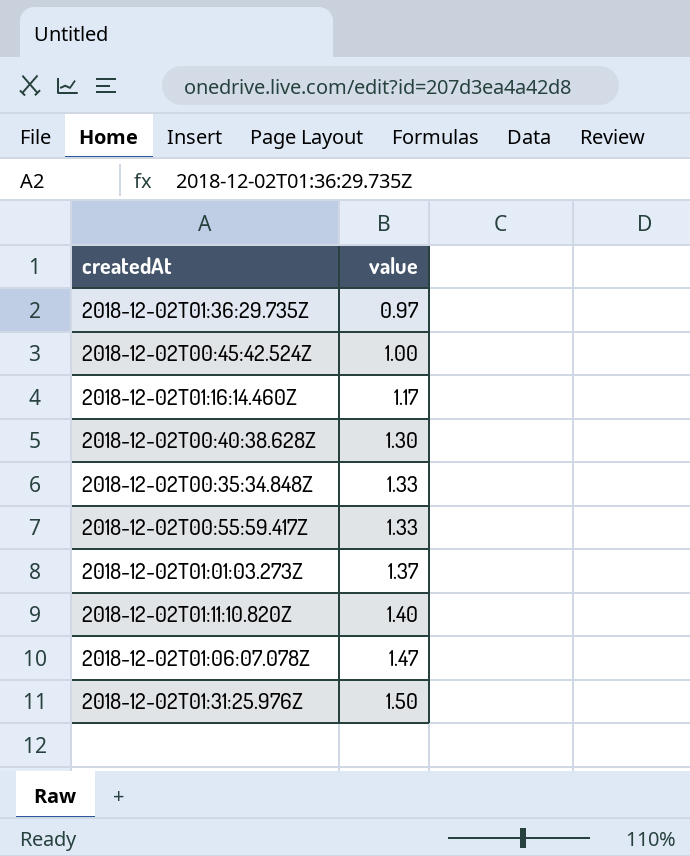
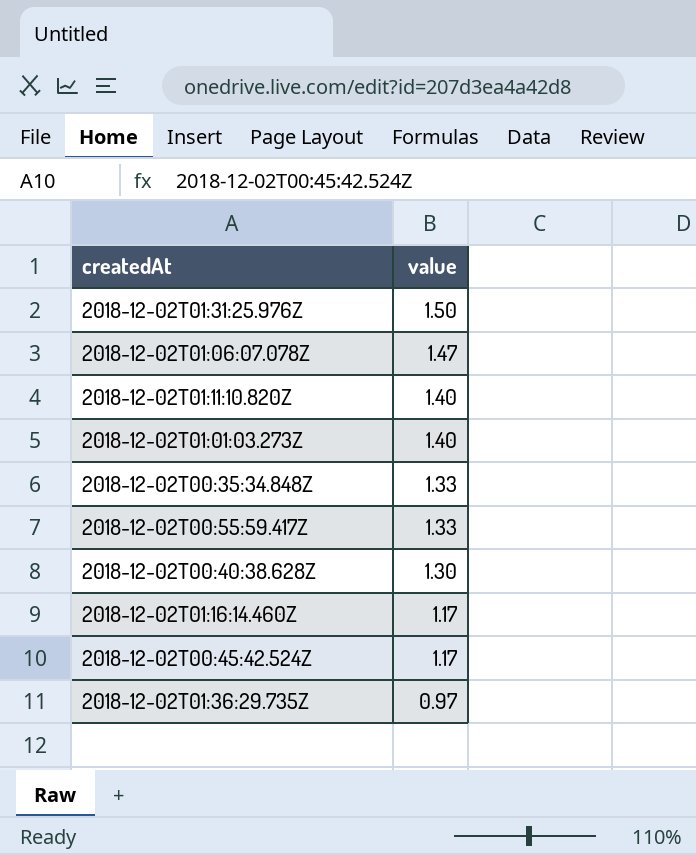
row order: value ascending -> value descending
2018-12-02T01:01:03.273Z | value: 1.37 -> 1.40
2018-12-02T00:45:42.524Z | value: 1.00 -> 1.17

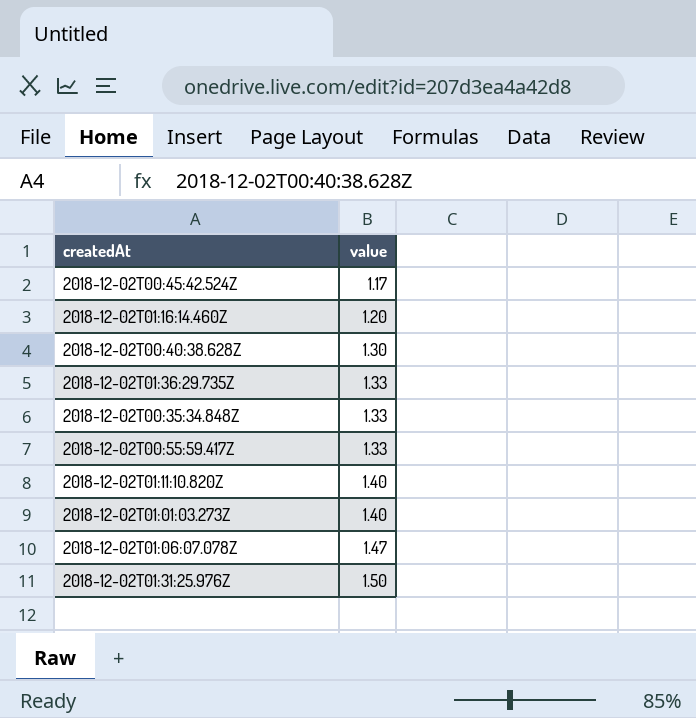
row order: value descending -> value ascending
2018-12-02T01:16:14.460Z | value: 1.17 -> 1.20
2018-12-02T01:36:29.735Z | value: 0.97 -> 1.33

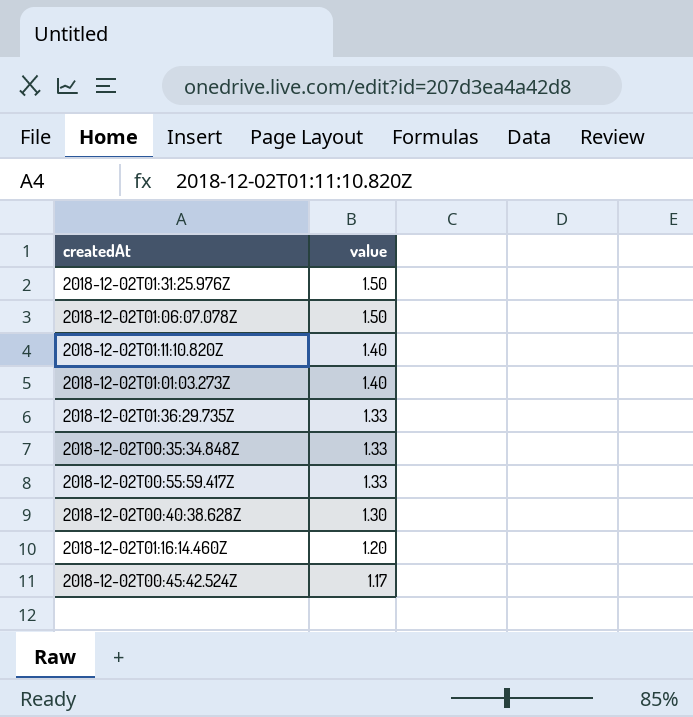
row order: value ascending -> value descending
2018-12-02T01:06:07.078Z | value: 1.47 -> 1.50

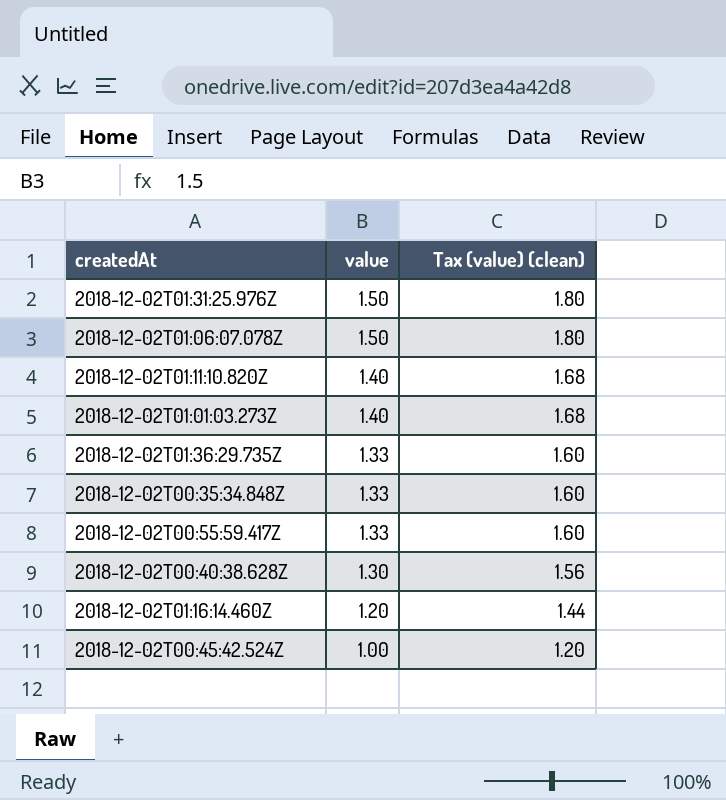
column Tax (value) (clean) | formula: none -> [value] * 1.2
2018-12-02T00:45:42.524Z | value: 1.17 -> 1.00

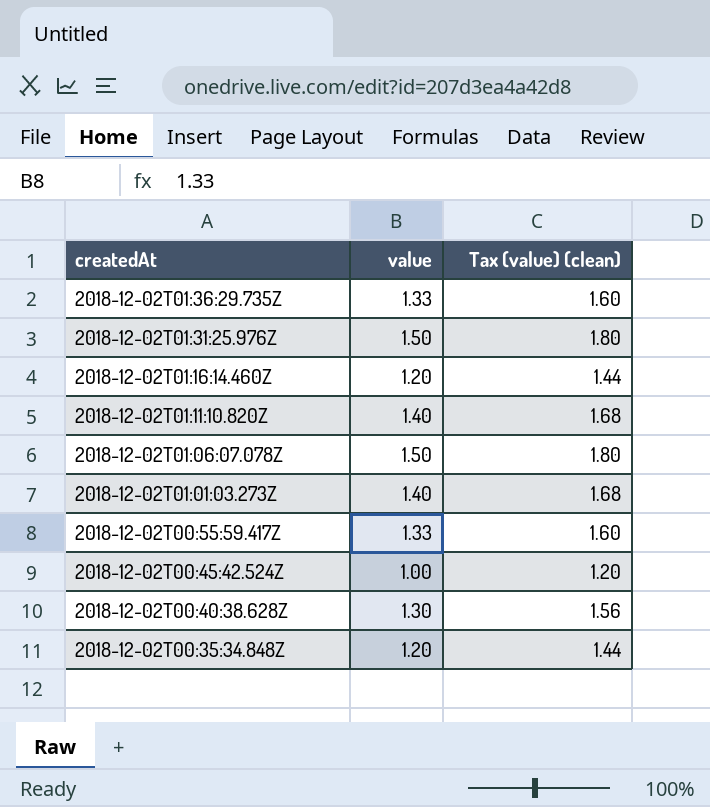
row order: value descending -> createdAt descending
2018-12-02T00:35:34.848Z | value: 1.33 -> 1.20
2018-12-02T00:35:34.848Z | Tax (value) (clean): 1.60 -> 1.44

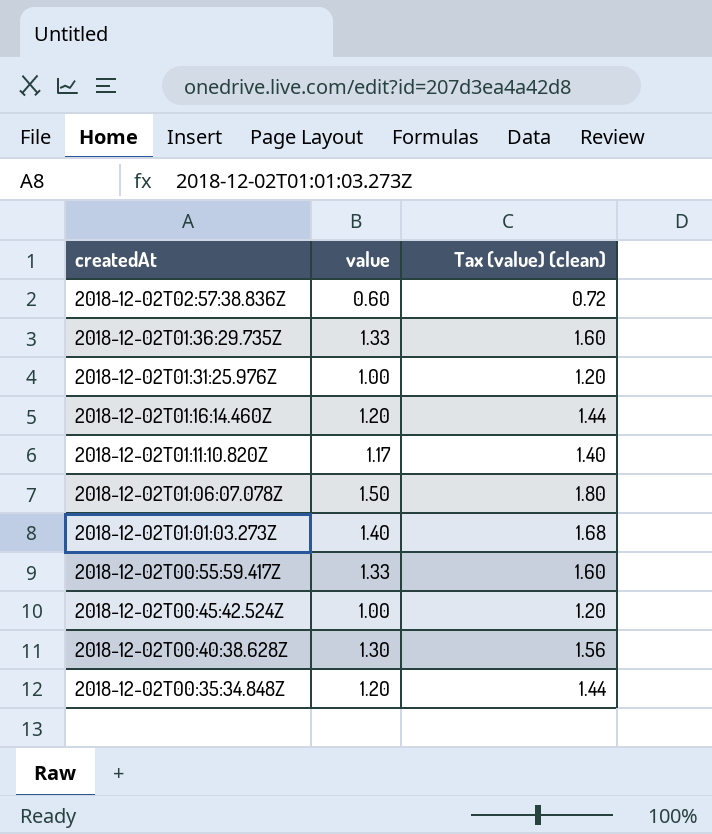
row 2018-12-02T02:57:38.836Z: none -> 0.60 | 0.72
2018-12-02T01:31:25.976Z | value: 1.50 -> 1.00
2018-12-02T01:31:25.976Z | Tax (value) (clean): 1.80 -> 1.20
2018-12-02T01:11:10.820Z | value: 1.40 -> 1.17
2018-12-02T01:11:10.820Z | Tax (value) (clean): 1.68 -> 1.40

